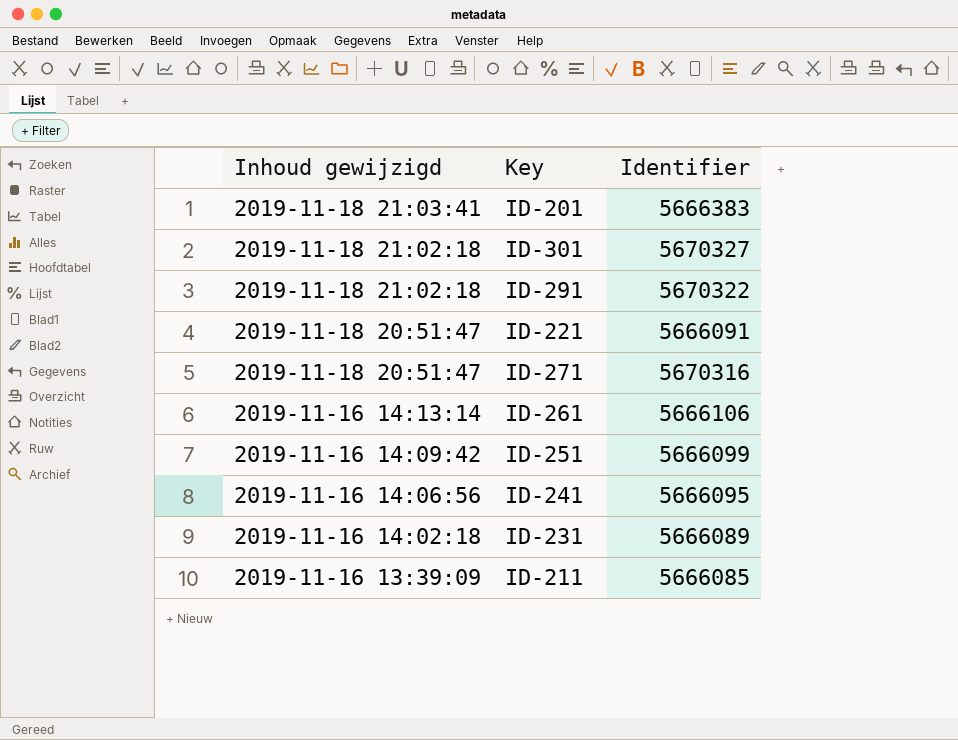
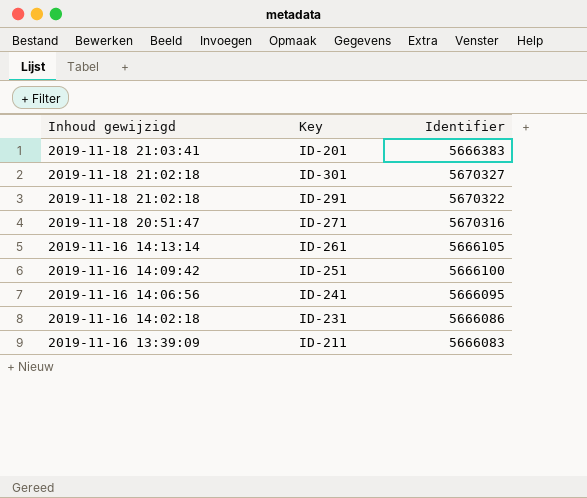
row ID-221: 2019-11-18 20:51:47 | 5666091 -> none
ID-261 | Identifier: 5666106 -> 5666105
ID-251 | Identifier: 5666099 -> 5666100
ID-231 | Identifier: 5666089 -> 5666086
ID-211 | Identifier: 5666085 -> 5666083

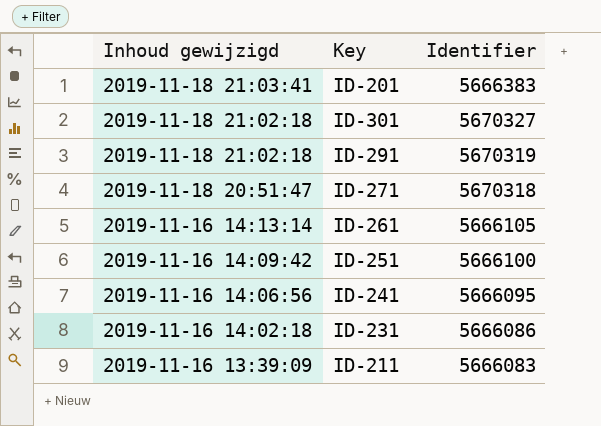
ID-291 | Identifier: 5670322 -> 5670319
ID-271 | Identifier: 5670316 -> 5670318

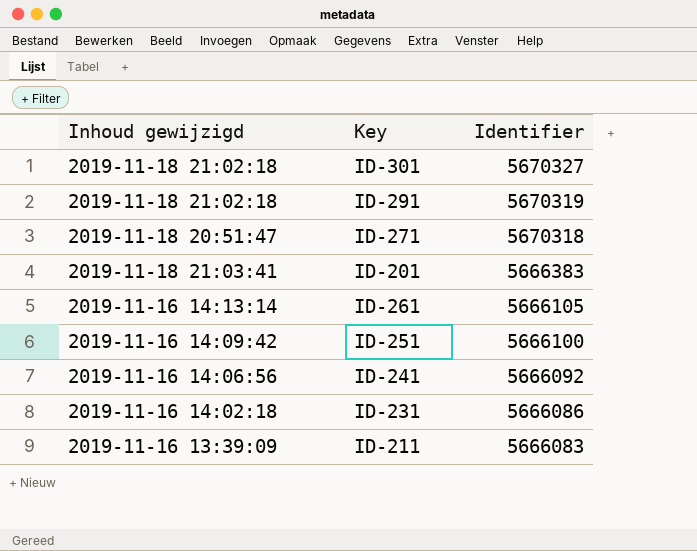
row order: Inhoud gewijzigd descending -> Identifier descending
ID-241 | Identifier: 5666095 -> 5666092

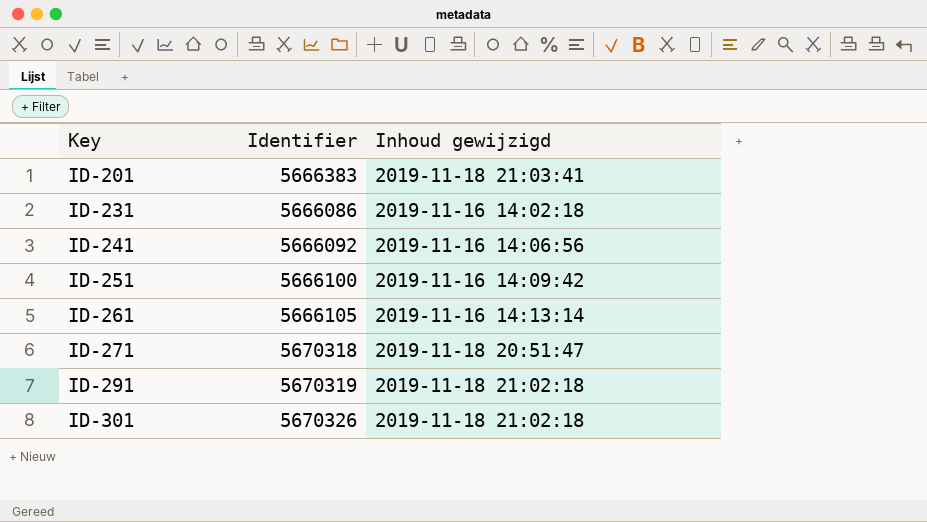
row order: Identifier descending -> Key ascending
column Inhoud gewijzigd | position: 1 -> 3
row ID-211: 2019-11-16 13:39:09 | 5666083 -> none
ID-301 | Identifier: 5670327 -> 5670326

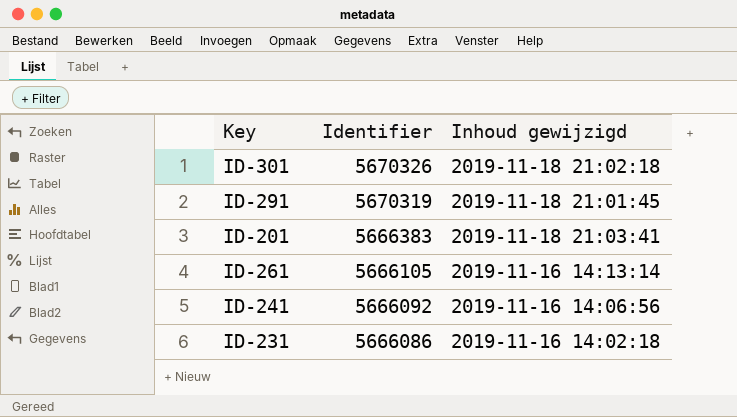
row order: Key ascending -> Identifier descending
row ID-251: 5666100 | 2019-11-16 14:09:42 -> none
row ID-271: 5670318 | 2019-11-18 20:51:47 -> none
ID-291 | Inhoud gewijzigd: 2019-11-18 21:02:18 -> 2019-11-18 21:01:45

